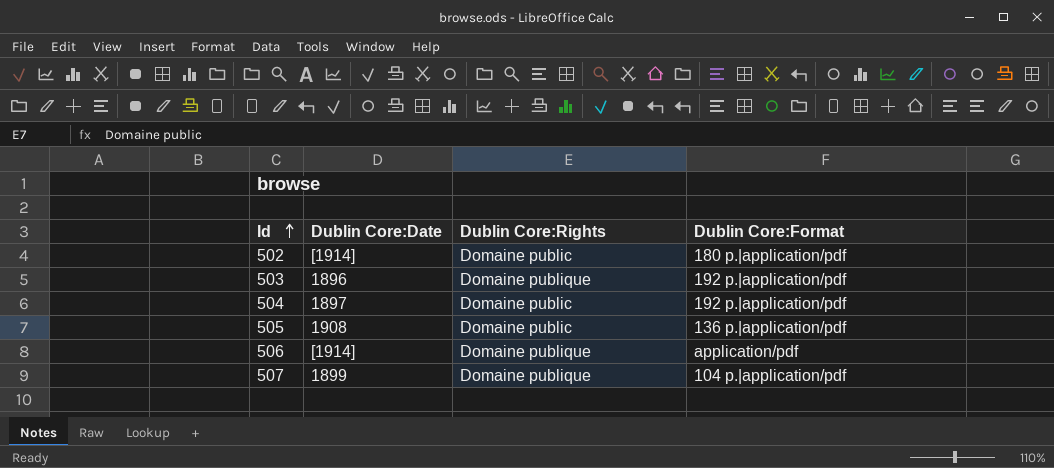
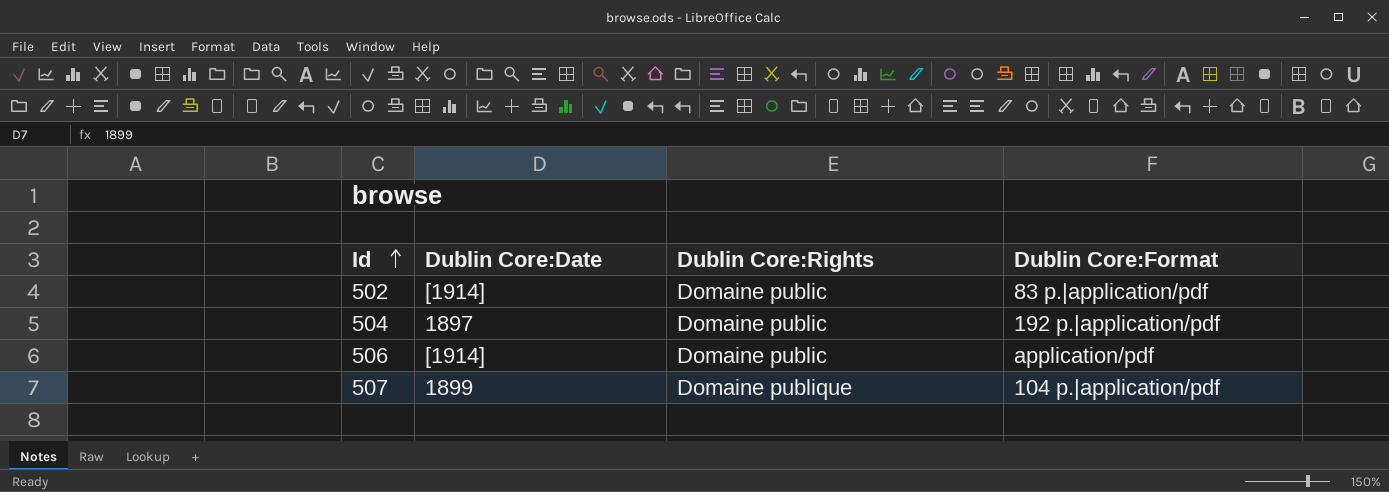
row 503: 1896 | Domaine publique | 192 p.|application/pdf -> none
row 505: 1908 | Domaine public | 136 p.|application/pdf -> none
502 | Dublin Core:Format: 180 p.|application/pdf -> 83 p.|application/pdf
506 | Dublin Core:Rights: Domaine publique -> Domaine public

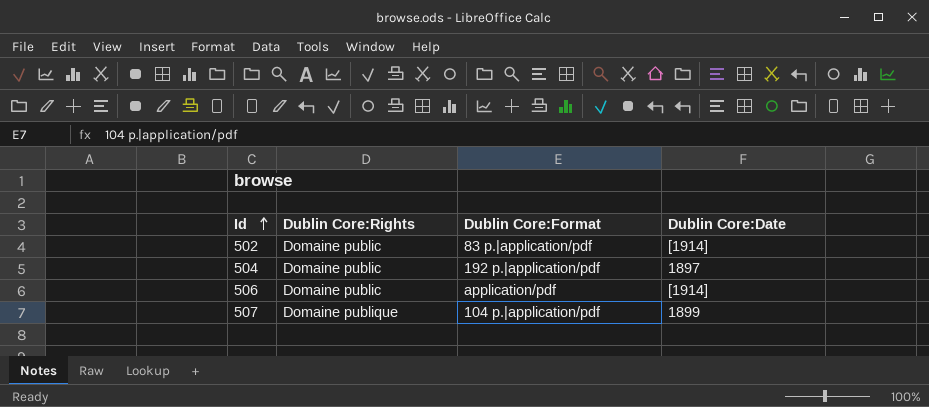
column Dublin Core:Date | position: 2 -> 4

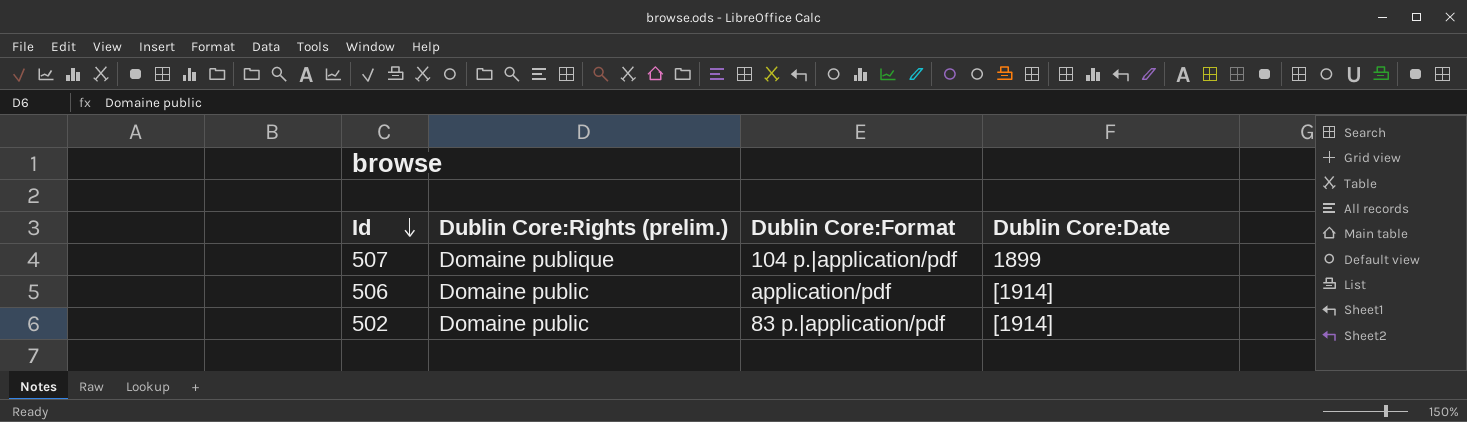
row order: Id ascending -> Id descending
column name: Dublin Core:Rights -> Dublin Core:Rights (prelim.)
row 504: Domaine public | 192 p.|application/pdf | 1897 -> none

